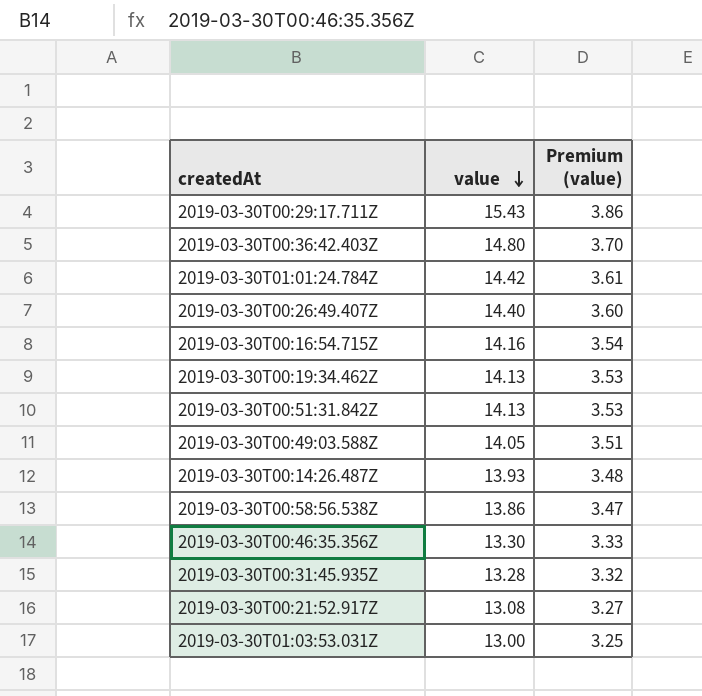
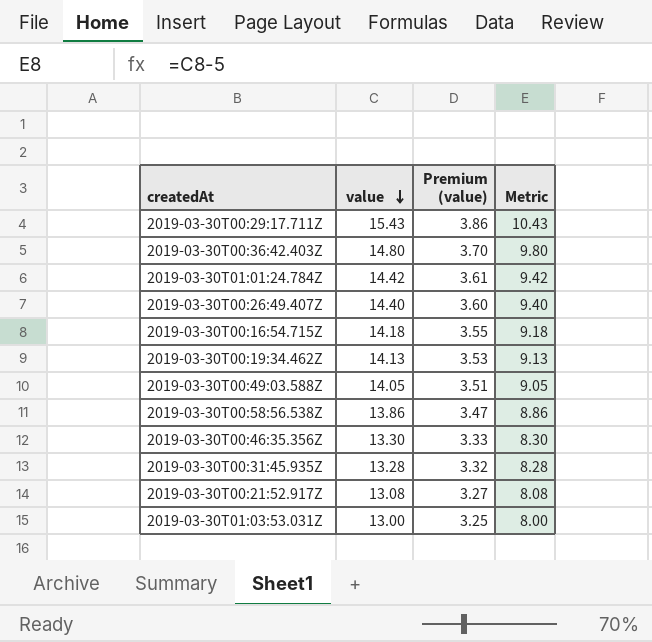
column Metric | formula: none -> [value] - 5
row 2019-03-30T00:51:31.842Z: 14.13 | 3.53 -> none
row 2019-03-30T00:14:26.487Z: 13.93 | 3.48 -> none
2019-03-30T00:16:54.715Z | value: 14.16 -> 14.18
2019-03-30T00:16:54.715Z | Premium (value): 3.54 -> 3.55

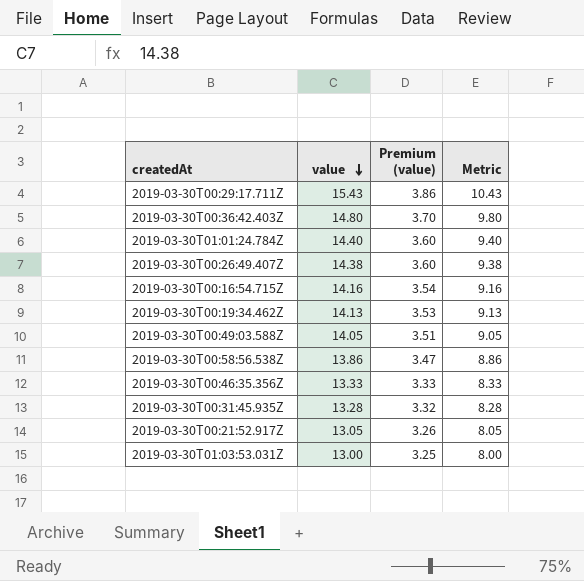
2019-03-30T01:01:24.784Z | value: 14.42 -> 14.40
2019-03-30T01:01:24.784Z | Premium (value): 3.61 -> 3.60
2019-03-30T01:01:24.784Z | Metric: 9.42 -> 9.40
2019-03-30T00:26:49.407Z | value: 14.40 -> 14.38
2019-03-30T00:26:49.407Z | Metric: 9.40 -> 9.38
2019-03-30T00:16:54.715Z | value: 14.18 -> 14.16
2019-03-30T00:16:54.715Z | Premium (value): 3.55 -> 3.54
2019-03-30T00:16:54.715Z | Metric: 9.18 -> 9.16
2019-03-30T00:46:35.356Z | value: 13.30 -> 13.33
2019-03-30T00:46:35.356Z | Metric: 8.30 -> 8.33
2019-03-30T00:21:52.917Z | value: 13.08 -> 13.05
2019-03-30T00:21:52.917Z | Premium (value): 3.27 -> 3.26
2019-03-30T00:21:52.917Z | Metric: 8.08 -> 8.05

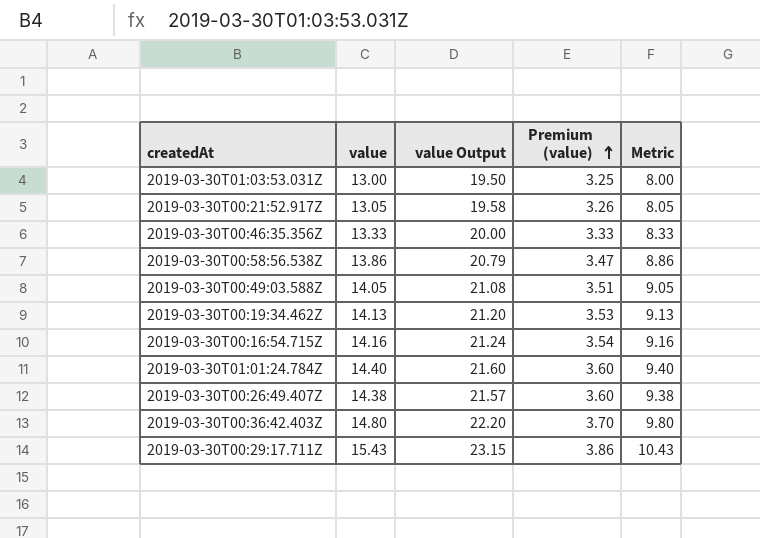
row order: value descending -> Premium (value) ascending
column value Output | formula: none -> [value] * 1.5
row 2019-03-30T00:31:45.935Z: 13.28 | 3.32 | 8.28 -> none

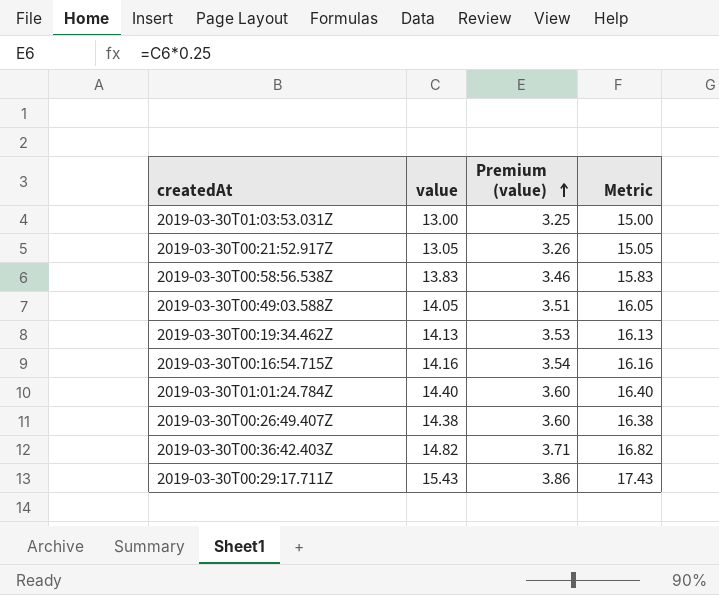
column value Output | formula: [value] * 1.5 -> none
column Metric | formula: [value] - 5 -> [value] + 2
row 2019-03-30T00:46:35.356Z: 13.33 | 20.00 | 3.33 | 8.33 -> none
2019-03-30T00:58:56.538Z | value: 13.86 -> 13.83
2019-03-30T00:58:56.538Z | Premium (value): 3.47 -> 3.46
2019-03-30T00:36:42.403Z | value: 14.80 -> 14.82
2019-03-30T00:36:42.403Z | Premium (value): 3.70 -> 3.71

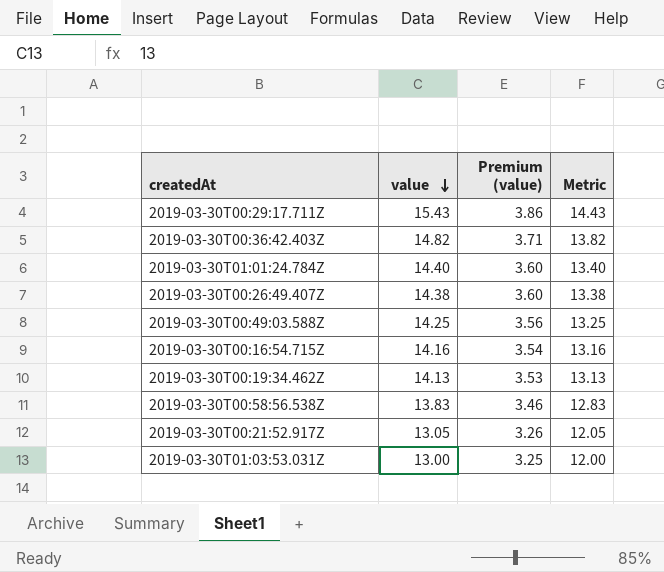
row order: Premium (value) ascending -> value descending
column Metric | formula: [value] + 2 -> [value] - 1
2019-03-30T00:49:03.588Z | value: 14.05 -> 14.25
2019-03-30T00:49:03.588Z | Premium (value): 3.51 -> 3.56

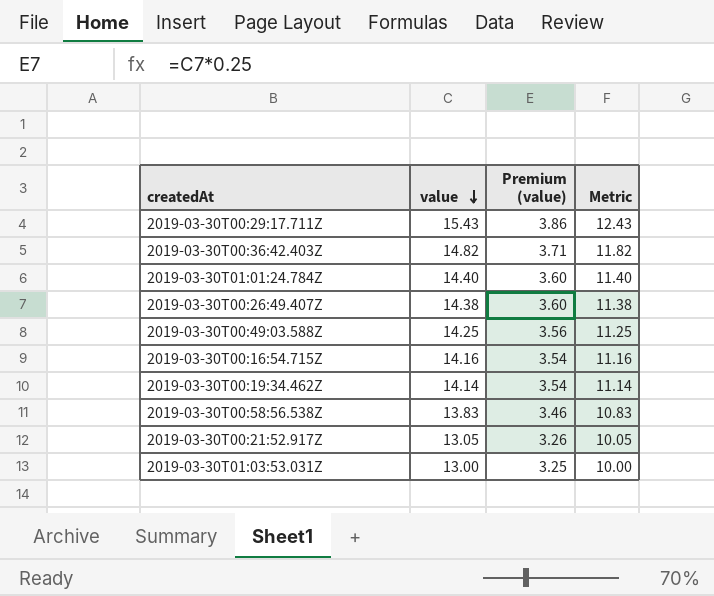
column Metric | formula: [value] - 1 -> [value] - 3
2019-03-30T00:19:34.462Z | value: 14.13 -> 14.14
2019-03-30T00:19:34.462Z | Premium (value): 3.53 -> 3.54

